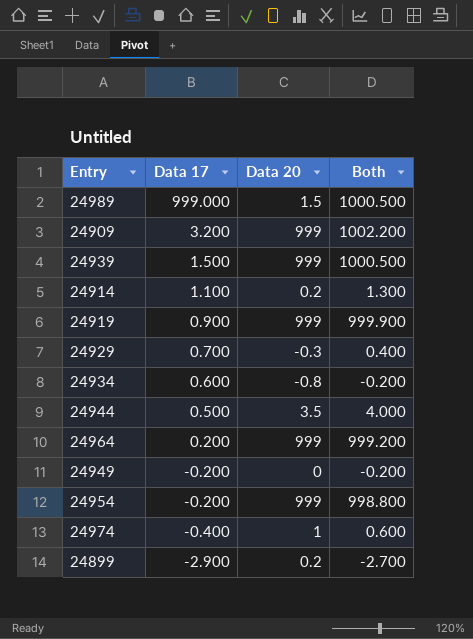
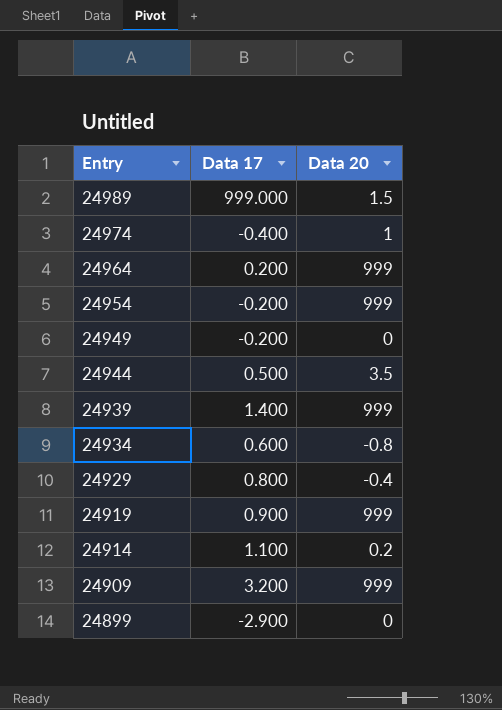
row order: Data 17 descending -> Entry descending
column Both | formula: [Data 17] + [Data 20] -> none
24939 | Data 17: 1.500 -> 1.400
24929 | Data 17: 0.700 -> 0.800
24929 | Data 20: -0.3 -> -0.4
24899 | Data 20: 0.2 -> 0

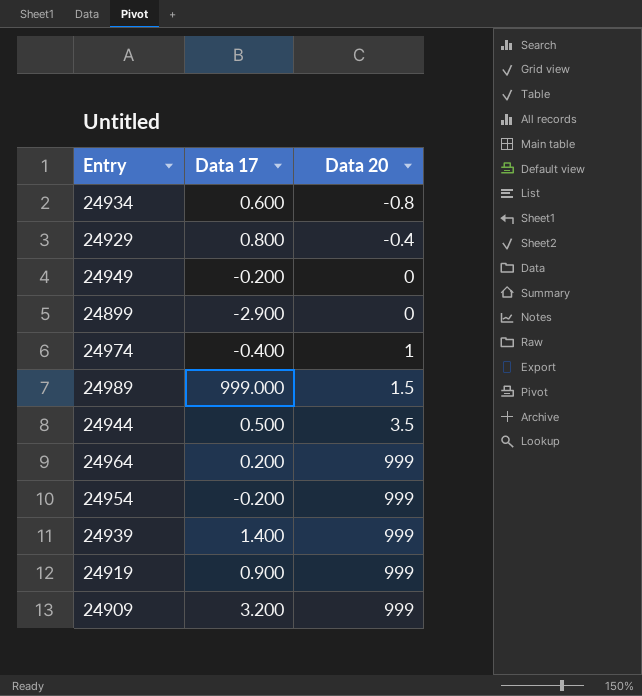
row order: Entry descending -> Data 20 ascending
row 24914: 1.100 | 0.2 -> none

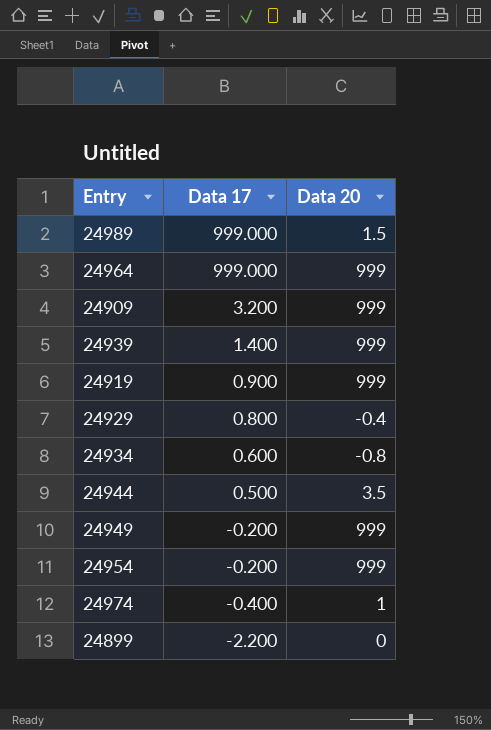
row order: Data 20 ascending -> Data 17 descending
24964 | Data 17: 0.200 -> 999.000
24949 | Data 20: 0 -> 999
24899 | Data 17: -2.900 -> -2.200

